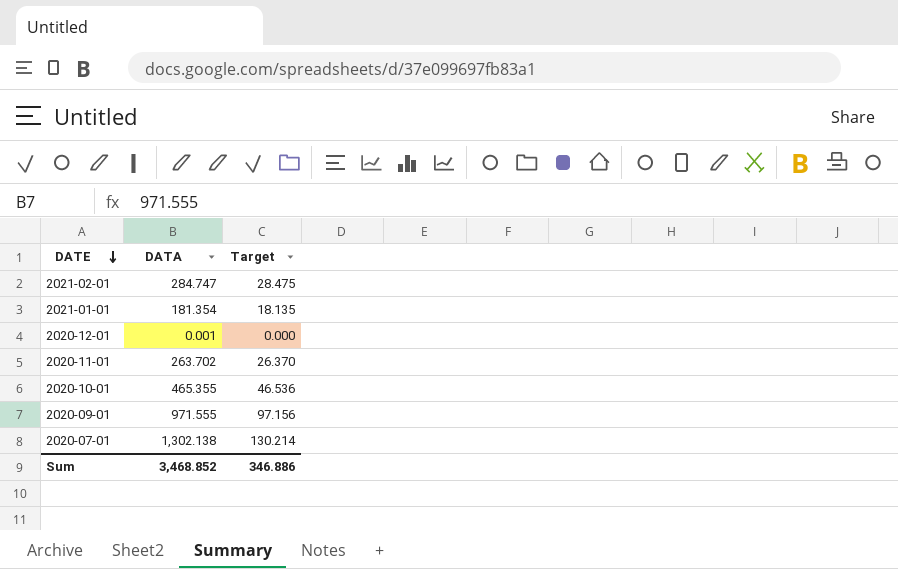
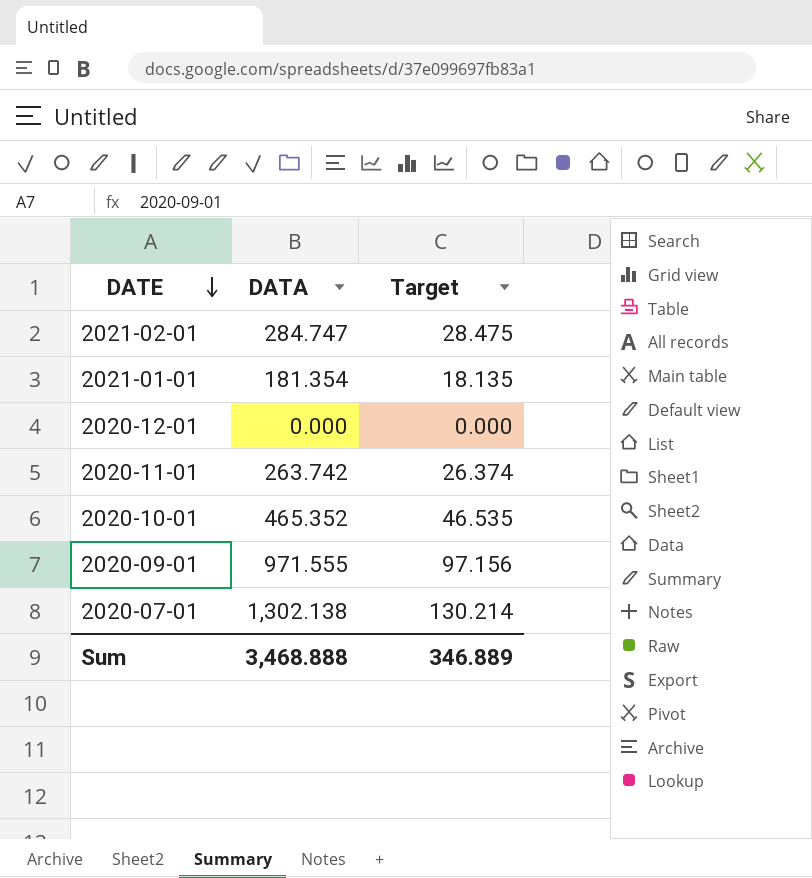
2020-12-01 | DATA: 0.001 -> 0.000
2020-11-01 | DATA: 263.702 -> 263.742
2020-11-01 | Target: 26.370 -> 26.374
2020-10-01 | DATA: 465.355 -> 465.352
2020-10-01 | Target: 46.536 -> 46.535
Sum | DATA: 3,468.852 -> 3,468.888
Sum | Target: 346.886 -> 346.889

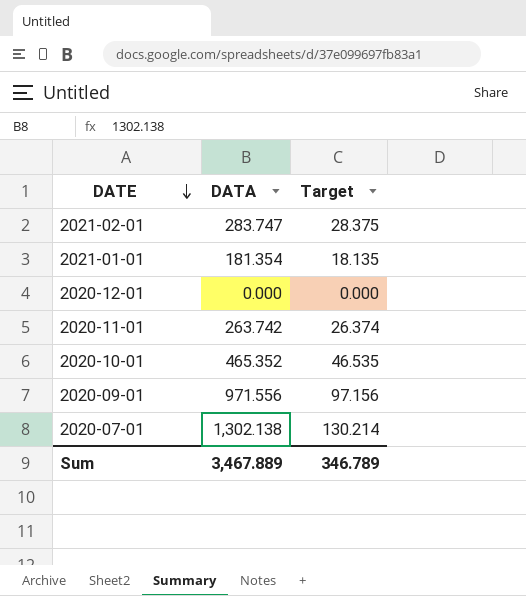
2021-02-01 | DATA: 284.747 -> 283.747
2021-02-01 | Target: 28.475 -> 28.375
2020-09-01 | DATA: 971.555 -> 971.556
Sum | DATA: 3,468.888 -> 3,467.889
Sum | Target: 346.889 -> 346.789

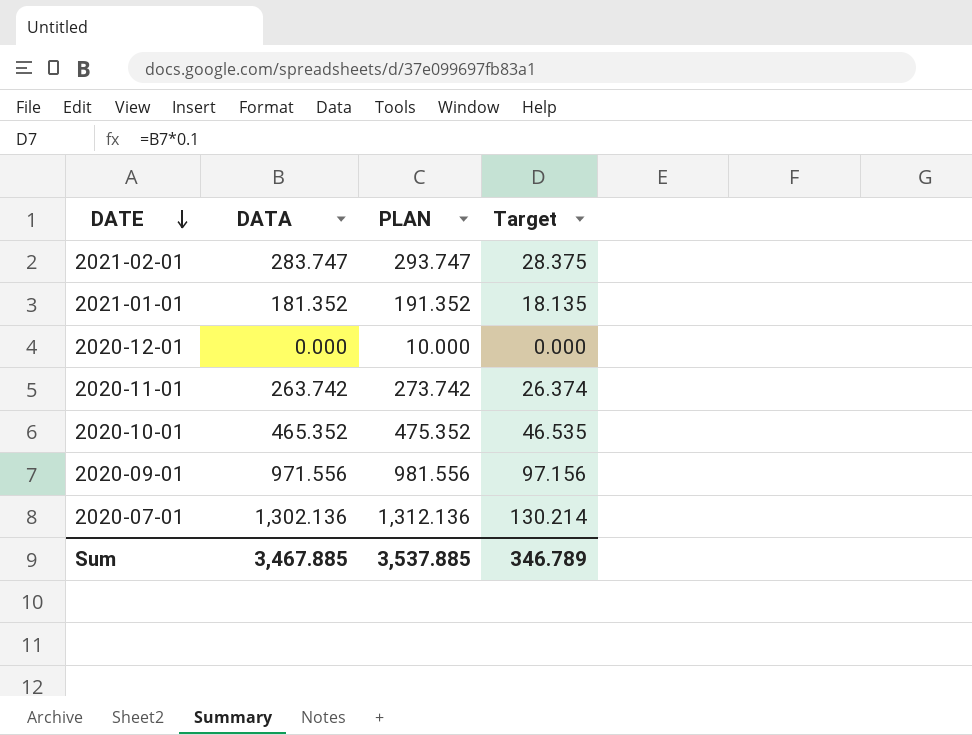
column PLAN | formula: none -> [DATA] + 10
2021-01-01 | DATA: 181.354 -> 181.352
2020-07-01 | DATA: 1,302.138 -> 1,302.136
Sum | DATA: 3,467.889 -> 3,467.885

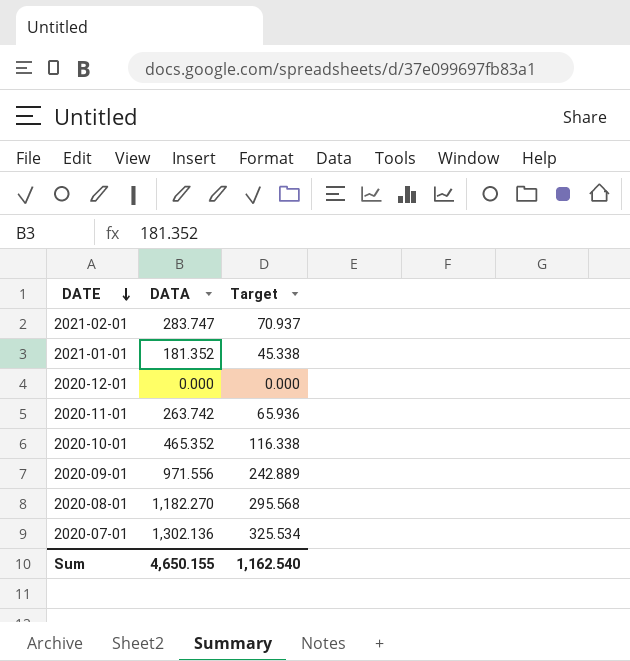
column PLAN | formula: [DATA] + 10 -> none
column Target | formula: [DATA] * 0.1 -> [DATA] * 0.25
row 2020-08-01: none -> 1,182.270 | 295.568
Sum | DATA: 3,467.885 -> 4,650.155
Sum | Target: 346.789 -> 1,162.540

